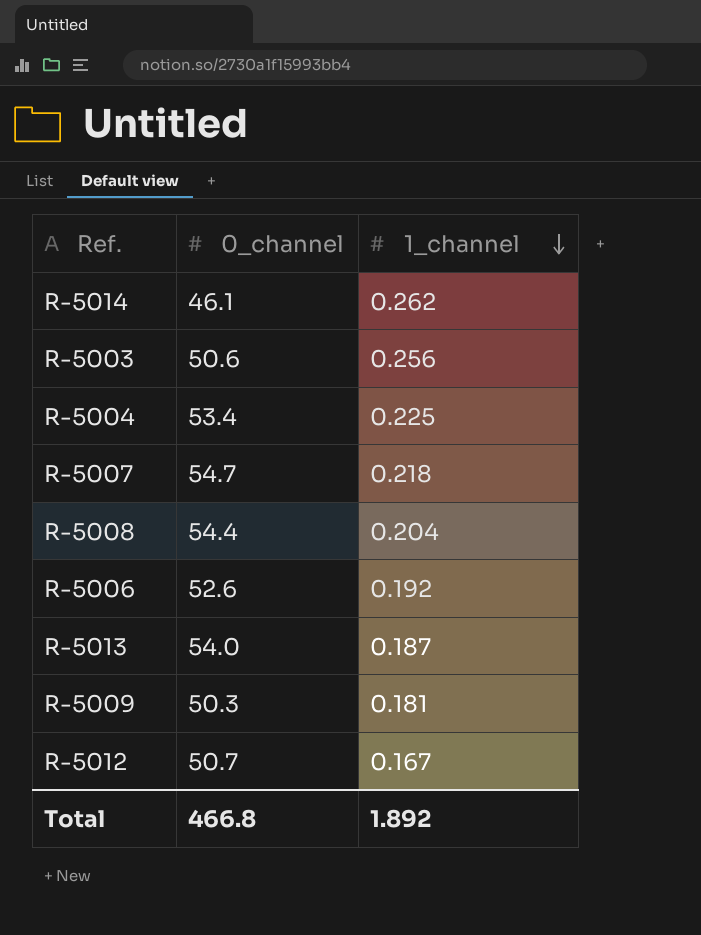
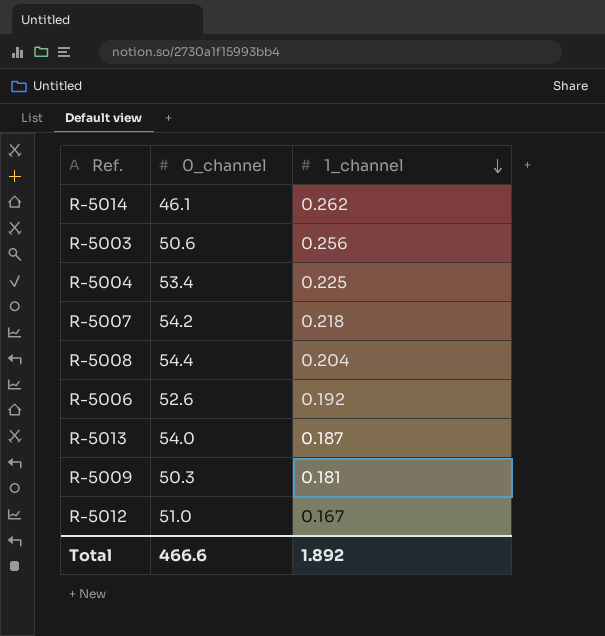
R-5007 | 0_channel: 54.7 -> 54.2
R-5012 | 0_channel: 50.7 -> 51.0
Total | 0_channel: 466.8 -> 466.6

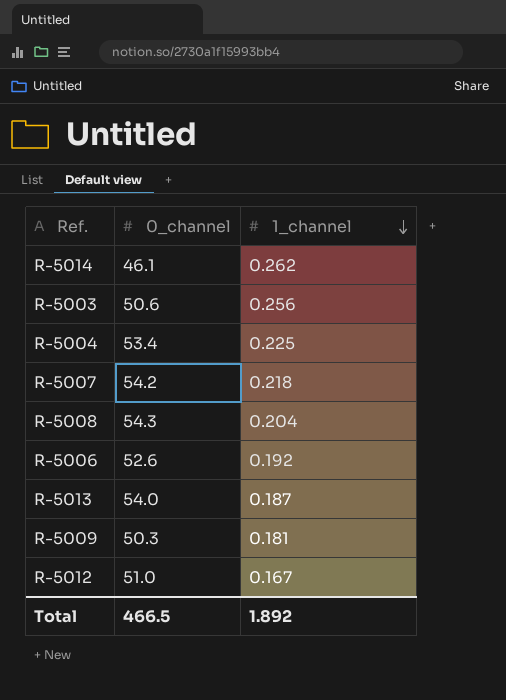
R-5008 | 0_channel: 54.4 -> 54.3
Total | 0_channel: 466.6 -> 466.5

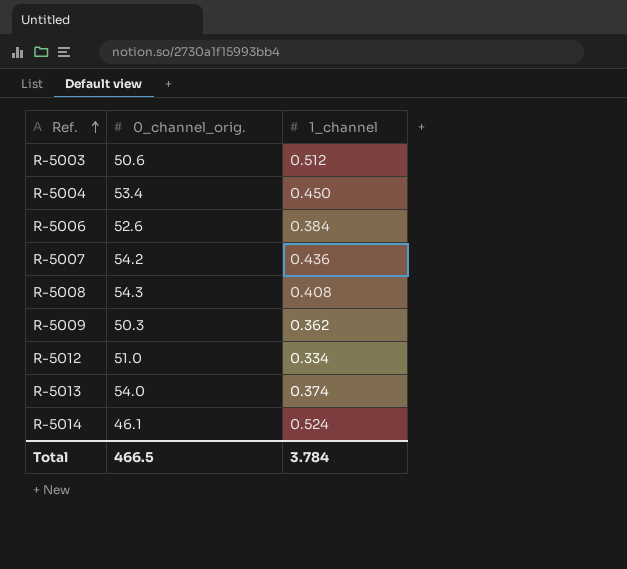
row order: 1_channel descending -> Ref. ascending
column name: 0_channel -> 0_channel_orig.
R-5003 | 1_channel: 0.256 -> 0.512
R-5004 | 1_channel: 0.225 -> 0.450
R-5006 | 1_channel: 0.192 -> 0.384
R-5007 | 1_channel: 0.218 -> 0.436
R-5008 | 1_channel: 0.204 -> 0.408
R-5009 | 1_channel: 0.181 -> 0.362
R-5012 | 1_channel: 0.167 -> 0.334
R-5013 | 1_channel: 0.187 -> 0.374
R-5014 | 1_channel: 0.262 -> 0.524
Total | 1_channel: 1.892 -> 3.784

